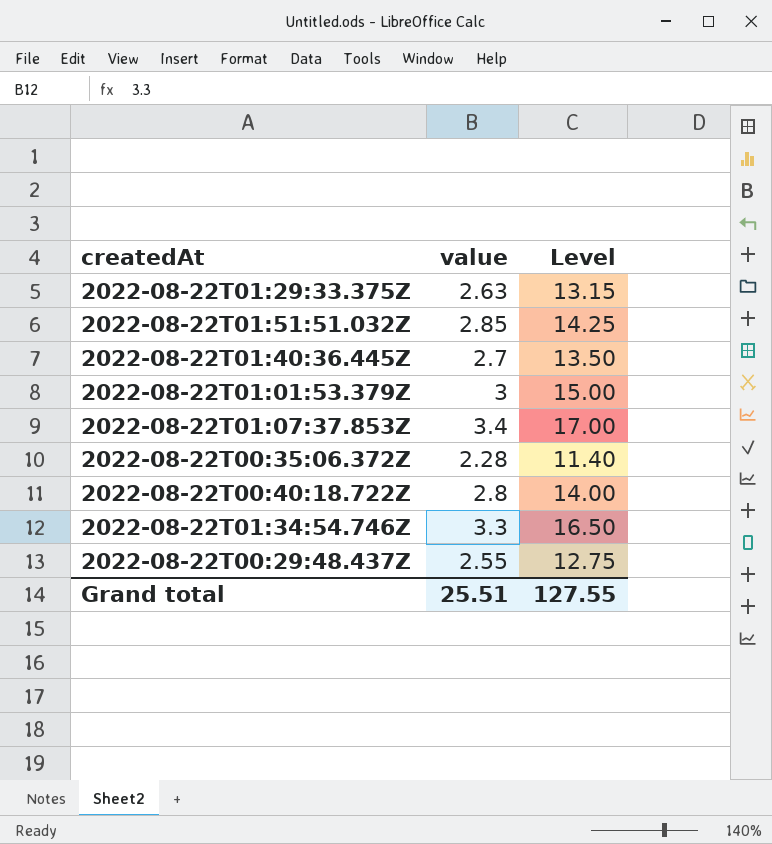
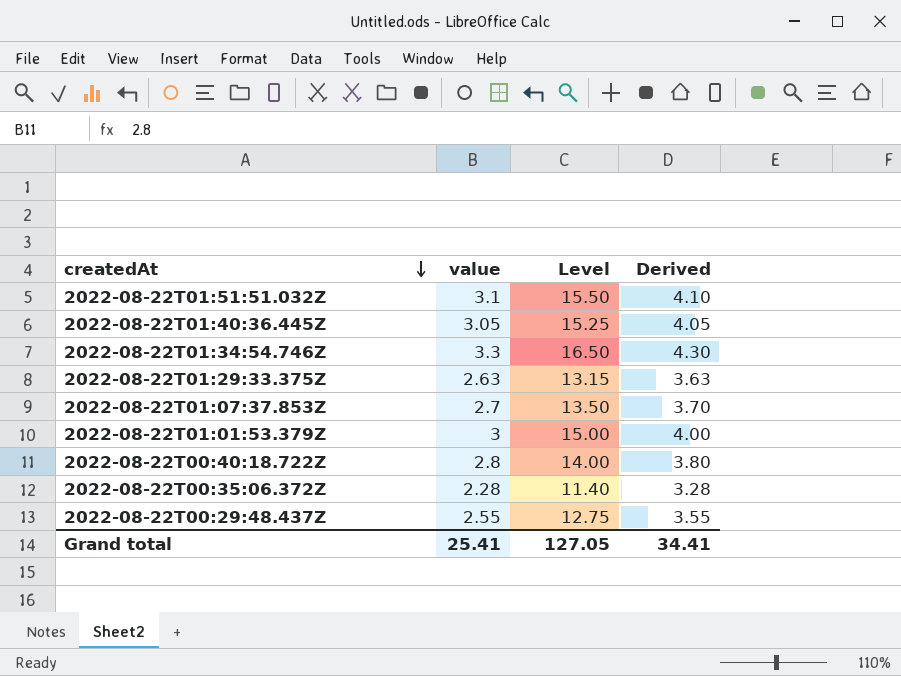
row order: none -> createdAt descending
column Derived | formula: none -> [value] + 1
2022-08-22T01:51:51.032Z | value: 2.85 -> 3.1
2022-08-22T01:51:51.032Z | Level: 14.25 -> 15.50
2022-08-22T01:40:36.445Z | value: 2.7 -> 3.05
2022-08-22T01:40:36.445Z | Level: 13.50 -> 15.25
2022-08-22T01:07:37.853Z | value: 3.4 -> 2.7
2022-08-22T01:07:37.853Z | Level: 17.00 -> 13.50
Grand total | value: 25.51 -> 25.41
Grand total | Level: 127.55 -> 127.05

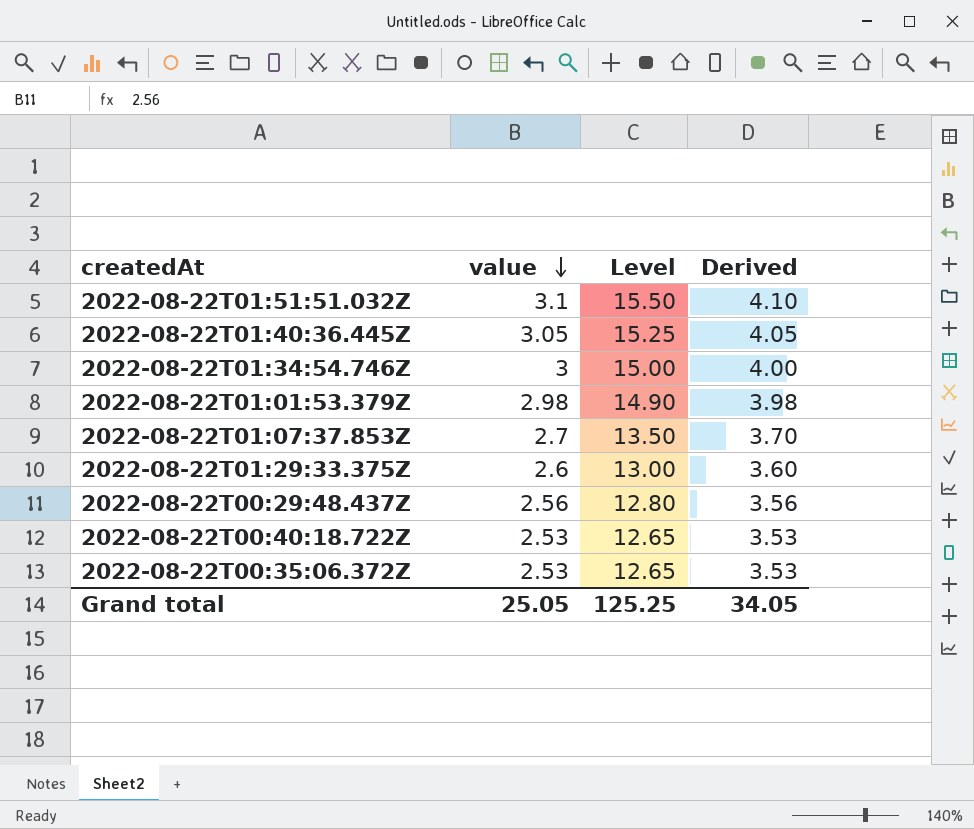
row order: createdAt descending -> value descending
2022-08-22T01:34:54.746Z | value: 3.3 -> 3
2022-08-22T01:34:54.746Z | Level: 16.50 -> 15.00
2022-08-22T01:34:54.746Z | Derived: 4.30 -> 4.00
2022-08-22T01:01:53.379Z | value: 3 -> 2.98
2022-08-22T01:01:53.379Z | Level: 15.00 -> 14.90
2022-08-22T01:01:53.379Z | Derived: 4.00 -> 3.98
2022-08-22T01:29:33.375Z | value: 2.63 -> 2.6
2022-08-22T01:29:33.375Z | Level: 13.15 -> 13.00
2022-08-22T01:29:33.375Z | Derived: 3.63 -> 3.60
2022-08-22T00:29:48.437Z | value: 2.55 -> 2.56
2022-08-22T00:29:48.437Z | Level: 12.75 -> 12.80
2022-08-22T00:29:48.437Z | Derived: 3.55 -> 3.56
2022-08-22T00:40:18.722Z | value: 2.8 -> 2.53
2022-08-22T00:40:18.722Z | Level: 14.00 -> 12.65
2022-08-22T00:40:18.722Z | Derived: 3.80 -> 3.53
2022-08-22T00:35:06.372Z | value: 2.28 -> 2.53
2022-08-22T00:35:06.372Z | Level: 11.40 -> 12.65
2022-08-22T00:35:06.372Z | Derived: 3.28 -> 3.53
Grand total | value: 25.41 -> 25.05
Grand total | Level: 127.05 -> 125.25
Grand total | Derived: 34.41 -> 34.05

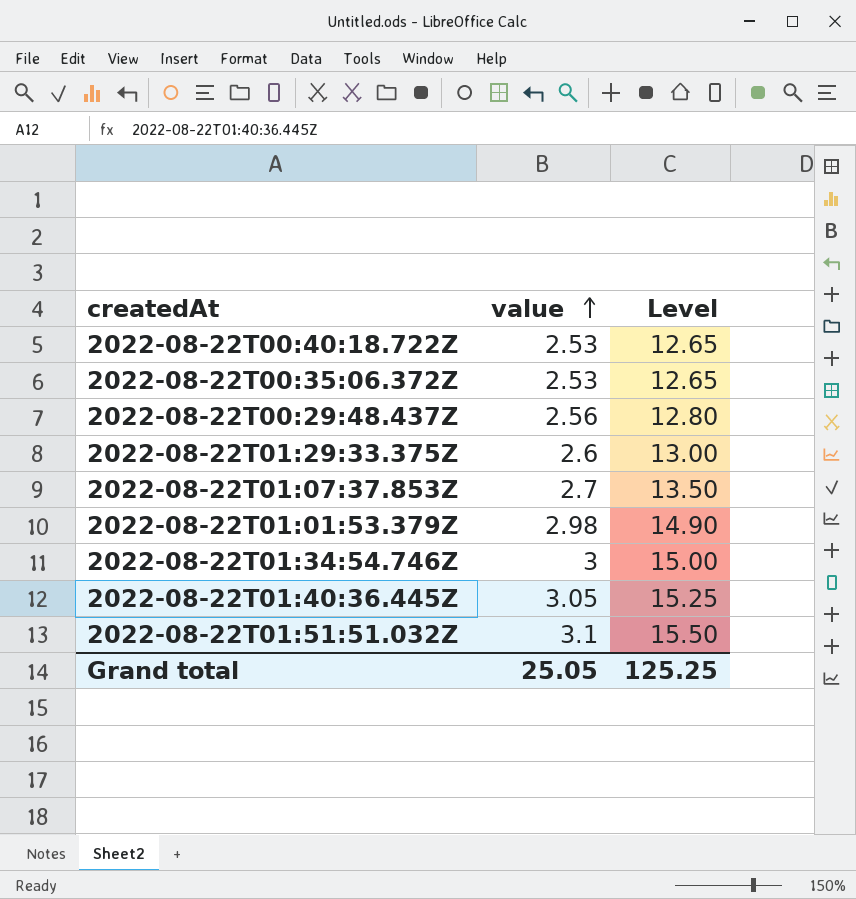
row order: value descending -> value ascending
column Derived | formula: [value] + 1 -> none

